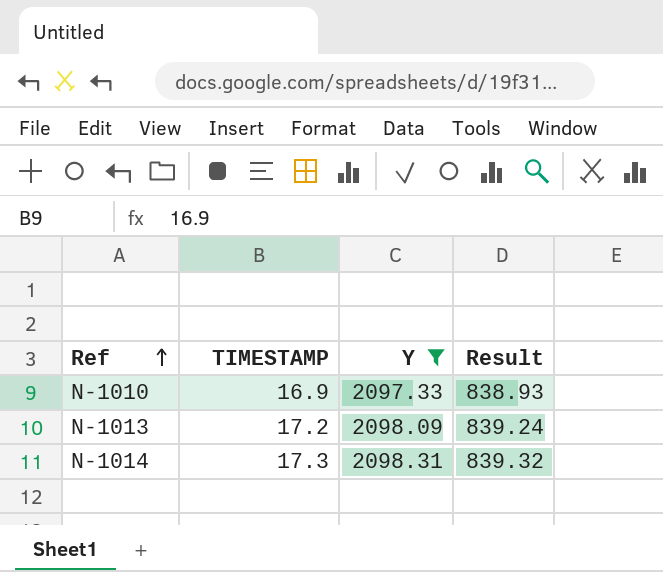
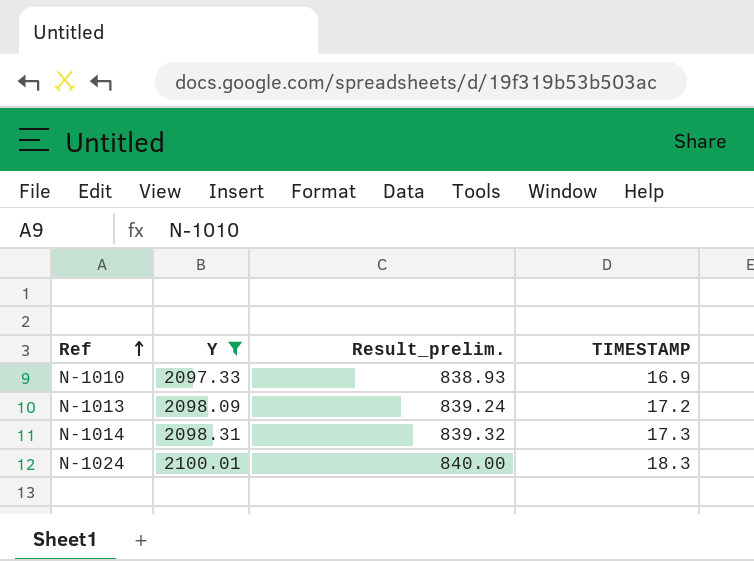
column name: Result -> Result_prelim.
column TIMESTAMP | position: 2 -> 4
row N-1024: none -> 2100.01 | 840.00 | 18.3

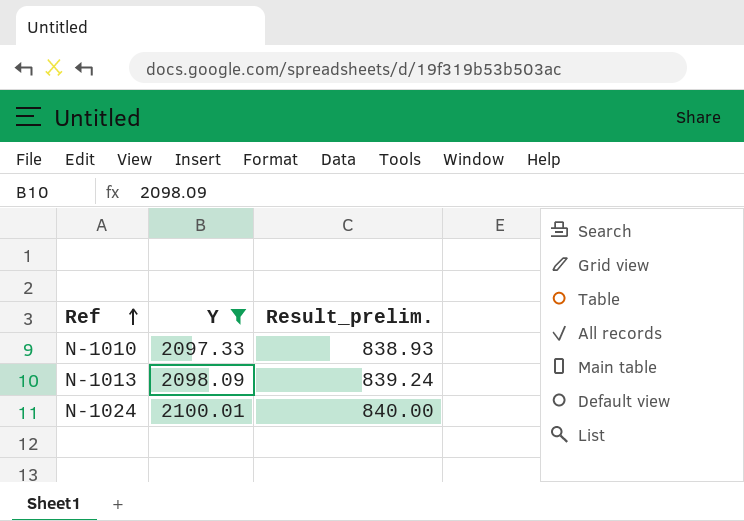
column TIMESTAMP | position: 4 -> none
row N-1014: 2098.31 | 839.32 | 17.3 -> none

